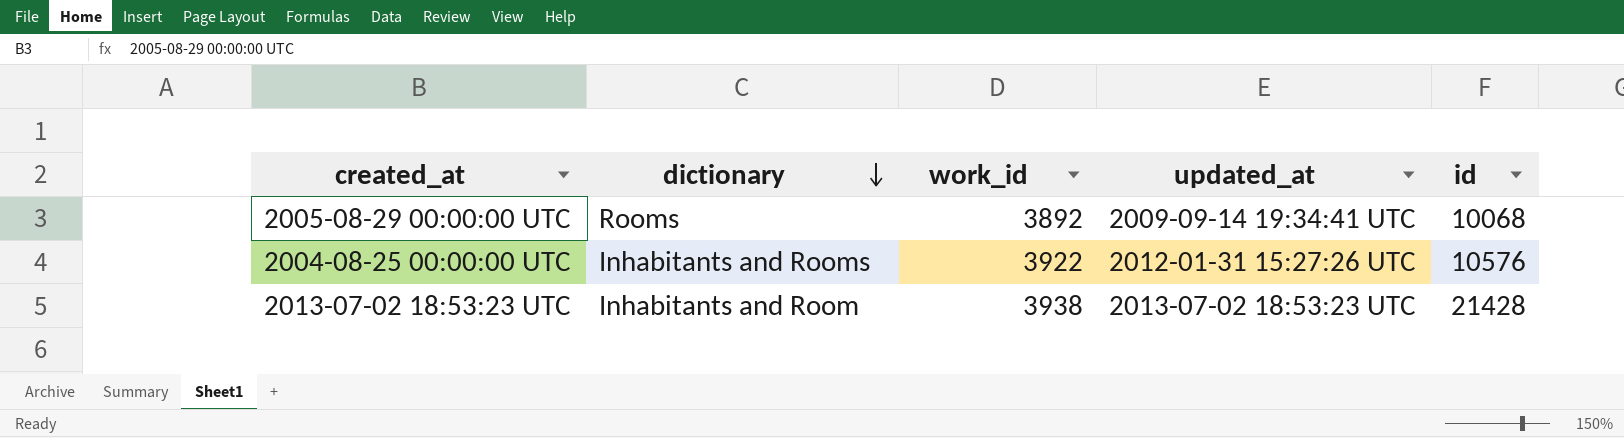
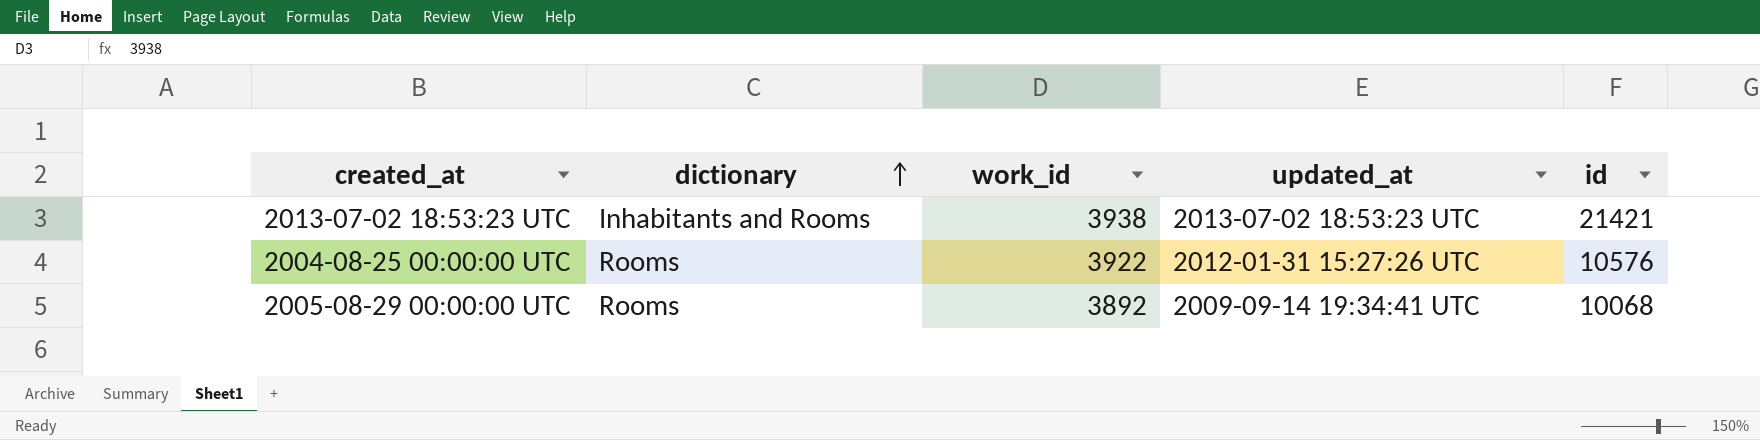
row order: dictionary descending -> dictionary ascending
2013-07-02 18:53:23 UTC | dictionary: Inhabitants and Room -> Inhabitants and Rooms
2013-07-02 18:53:23 UTC | id: 21428 -> 21421
2004-08-25 00:00:00 UTC | dictionary: Inhabitants and Rooms -> Rooms

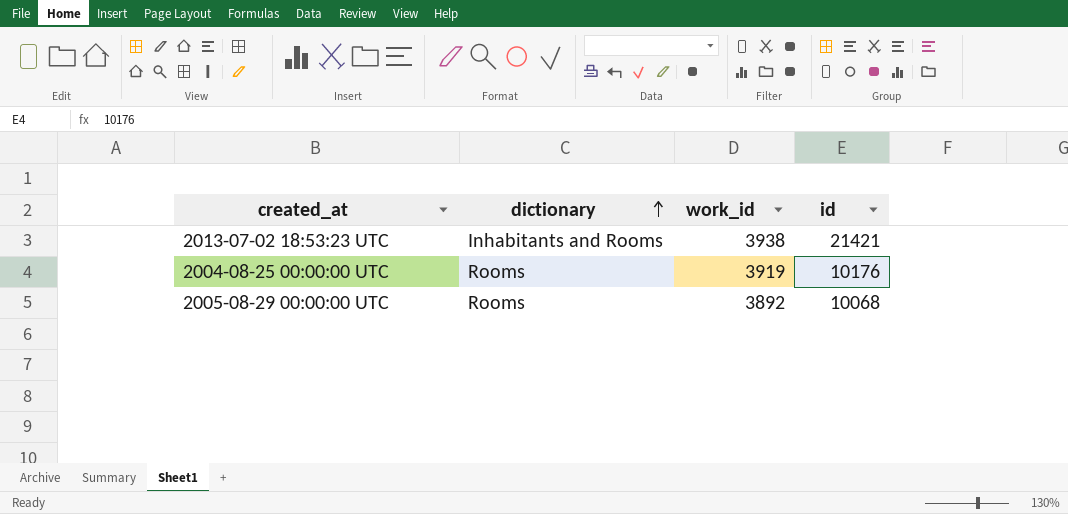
column updated_at | position: 4 -> none
2004-08-25 00:00:00 UTC | work_id: 3922 -> 3919
2004-08-25 00:00:00 UTC | id: 10576 -> 10176

